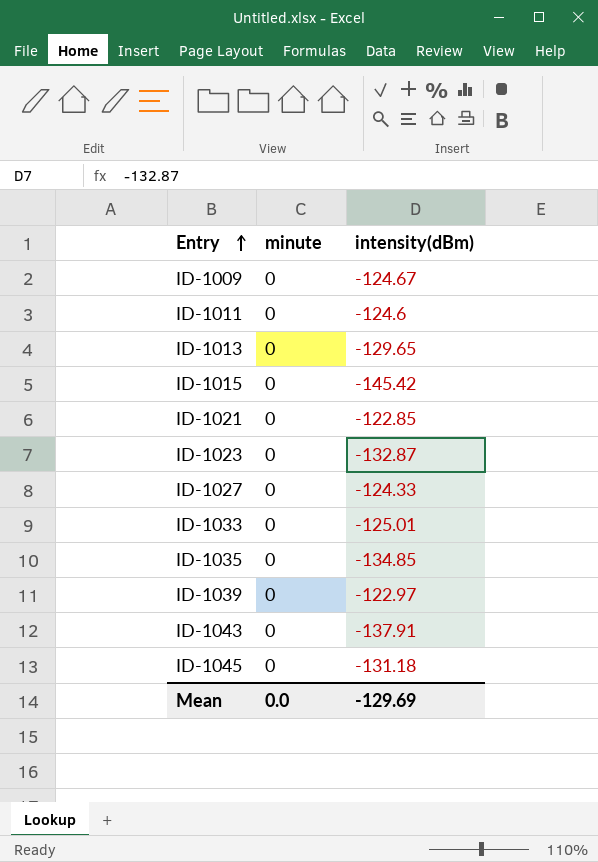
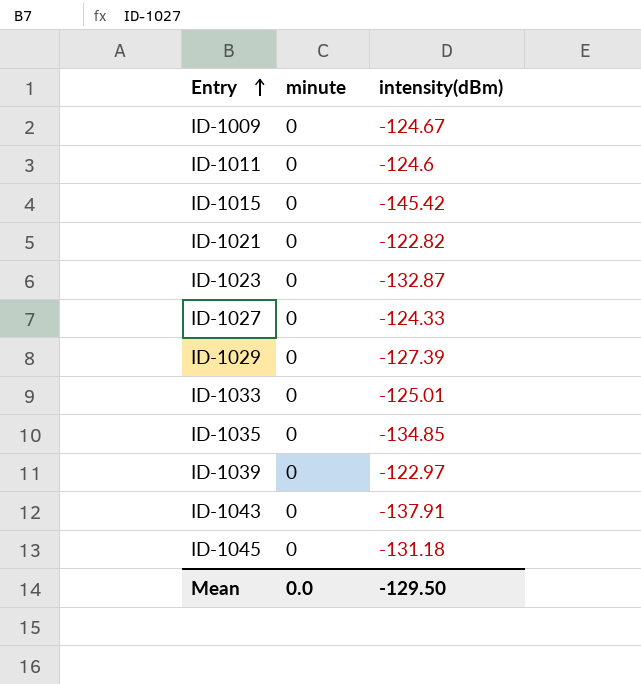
row ID-1013: 0 | -129.65 -> none
ID-1021 | intensity(dBm): -122.85 -> -122.82
row ID-1029: none -> 0 | -127.39
Mean | intensity(dBm): -129.69 -> -129.50

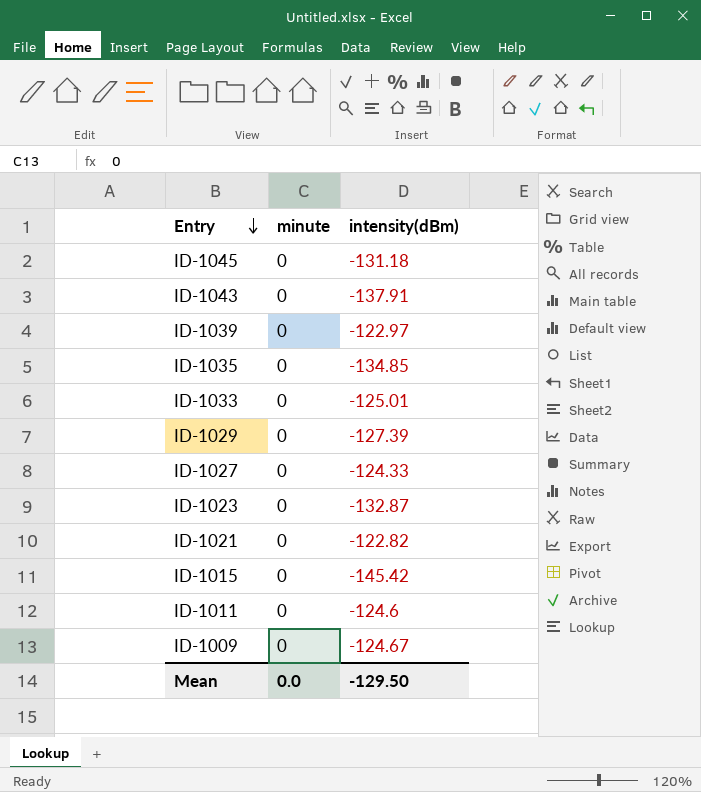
row order: Entry ascending -> Entry descending

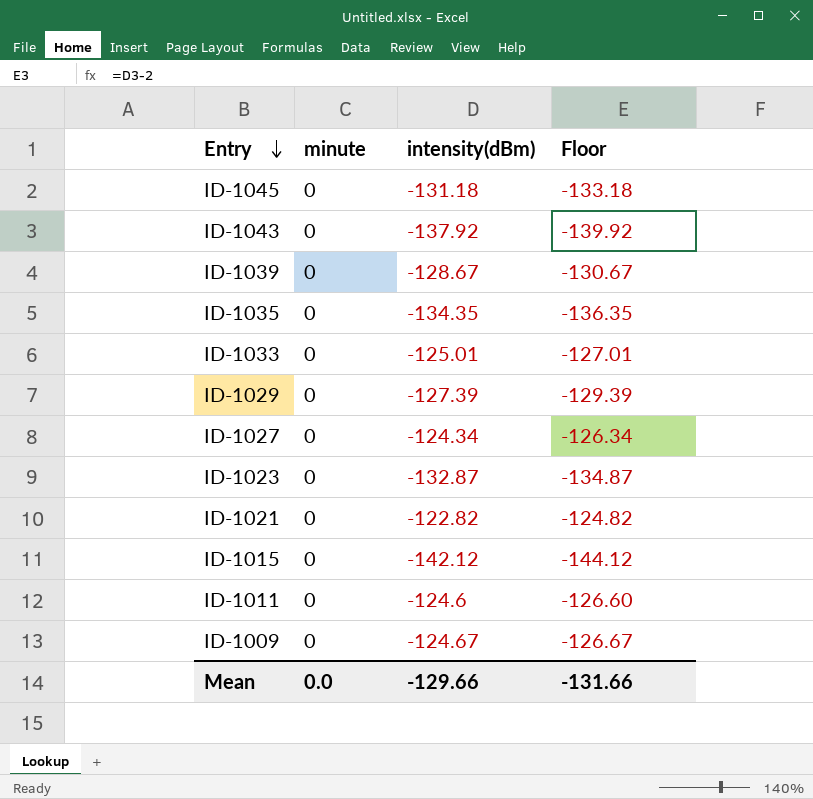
column Floor | formula: none -> [intensity(dBm)] - 2
ID-1043 | intensity(dBm): -137.91 -> -137.92
ID-1039 | intensity(dBm): -122.97 -> -128.67
ID-1035 | intensity(dBm): -134.85 -> -134.35
ID-1027 | intensity(dBm): -124.33 -> -124.34
ID-1015 | intensity(dBm): -145.42 -> -142.12
Mean | intensity(dBm): -129.50 -> -129.66

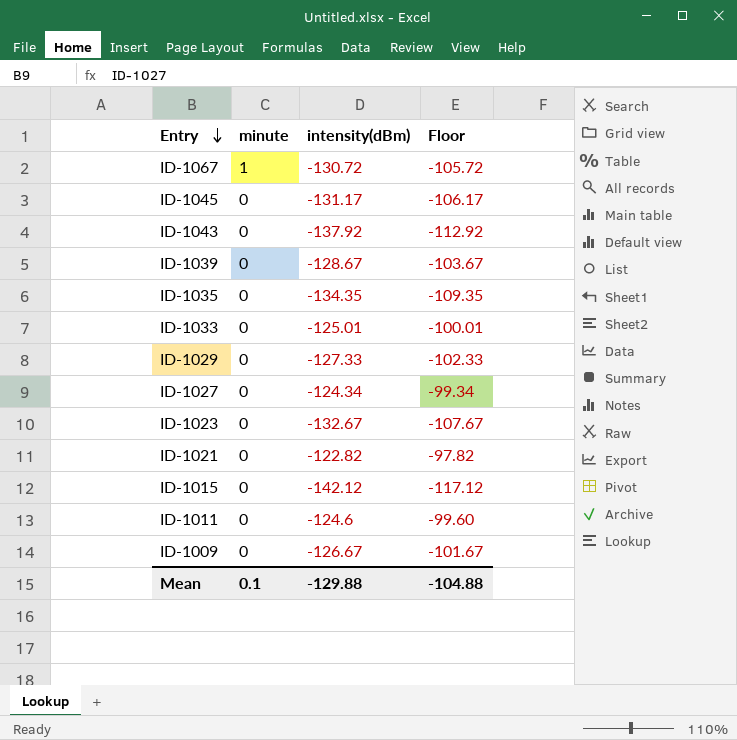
column Floor | formula: [intensity(dBm)] - 2 -> [intensity(dBm)] + 25
row ID-1067: none -> 1 | -130.72 | -105.72
ID-1045 | intensity(dBm): -131.18 -> -131.17
ID-1029 | intensity(dBm): -127.39 -> -127.33
ID-1023 | intensity(dBm): -132.87 -> -132.67
ID-1009 | intensity(dBm): -124.67 -> -126.67
Mean | minute: 0.0 -> 0.1
Mean | intensity(dBm): -129.66 -> -129.88
Mean | Floor: -131.66 -> -104.88

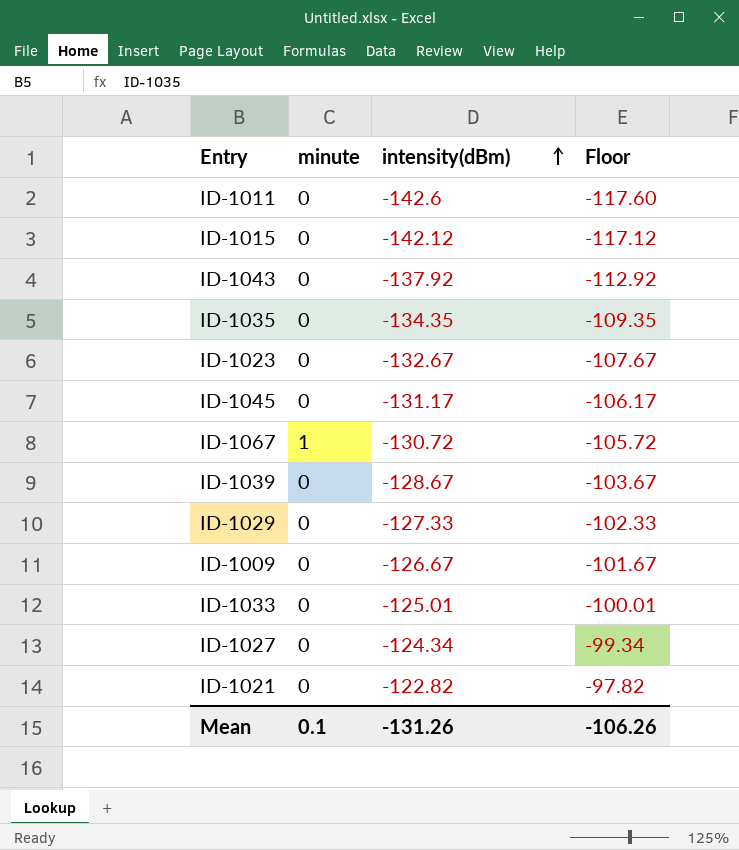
row order: Entry descending -> intensity(dBm) ascending
ID-1011 | intensity(dBm): -124.6 -> -142.6
ID-1011 | Floor: -99.60 -> -117.60
Mean | intensity(dBm): -129.88 -> -131.26
Mean | Floor: -104.88 -> -106.26

